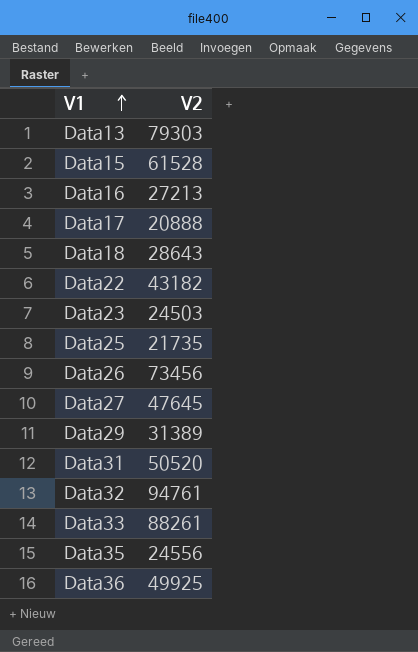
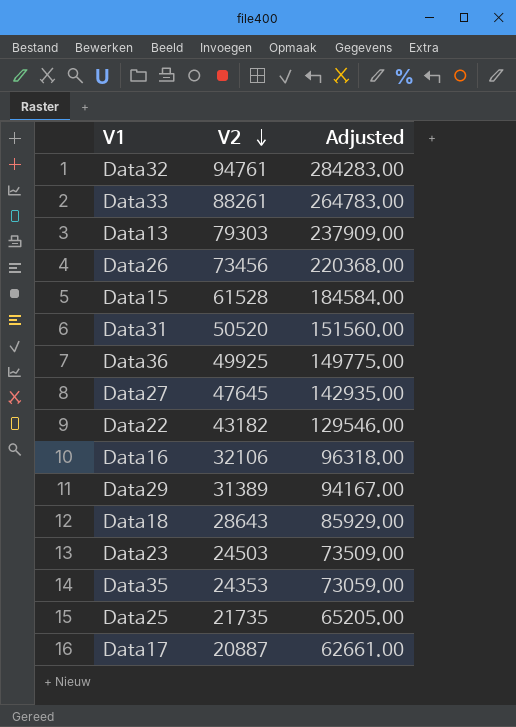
row order: V1 ascending -> V2 descending
column Adjusted | formula: none -> [V2] * 3
Data16 | V2: 27213 -> 32106
Data35 | V2: 24556 -> 24353
Data17 | V2: 20888 -> 20887

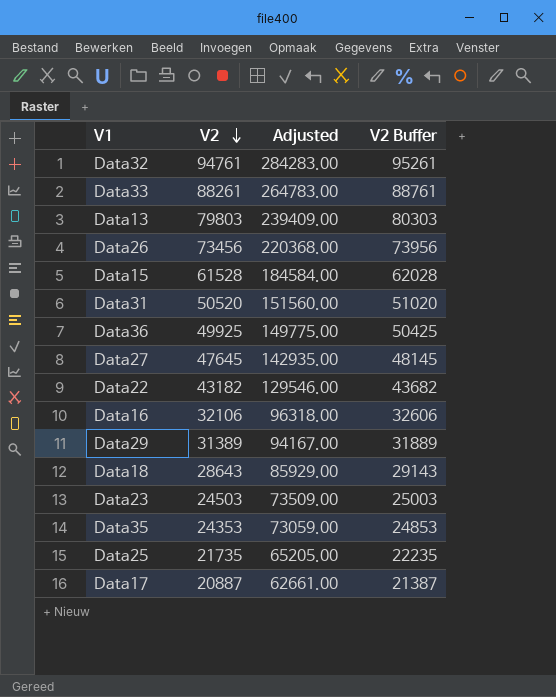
column V2 Buffer | formula: none -> [V2] + 500
Data13 | V2: 79303 -> 79803
Data13 | Adjusted: 237909.00 -> 239409.00

